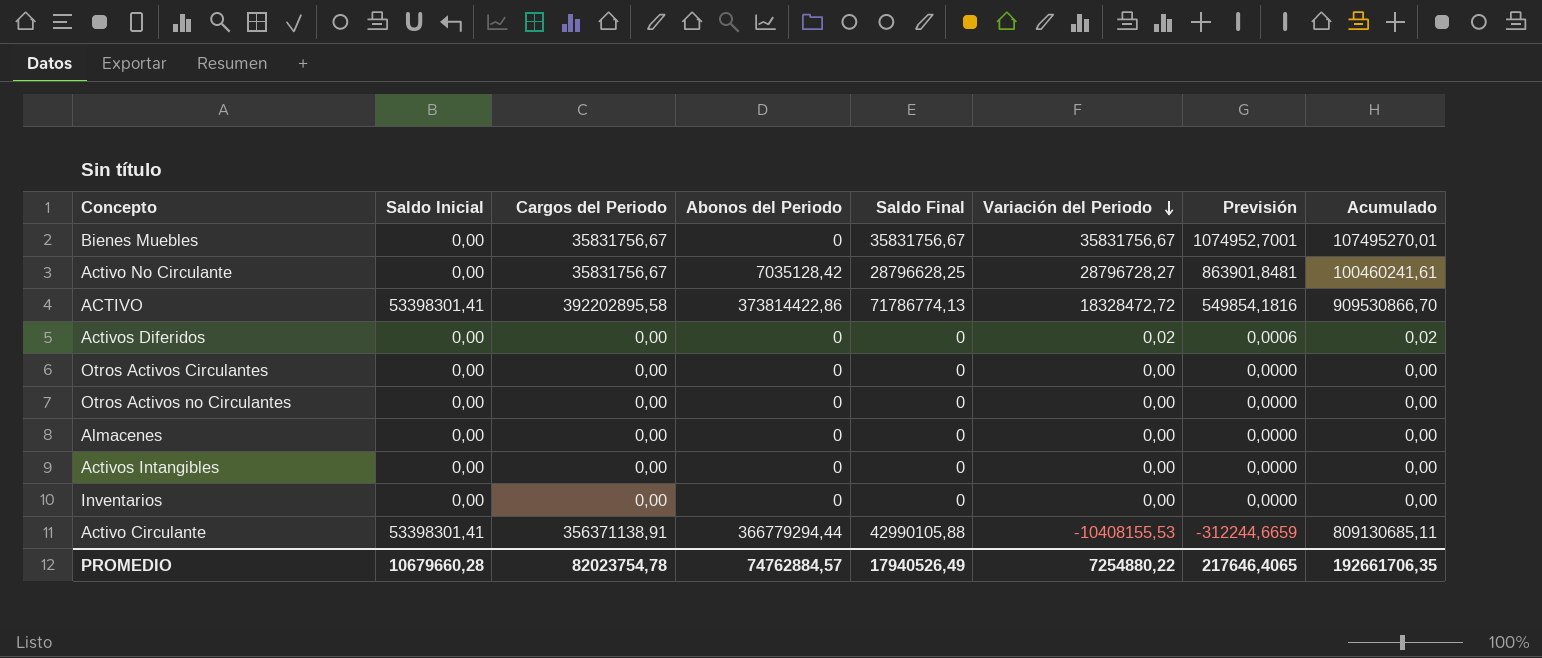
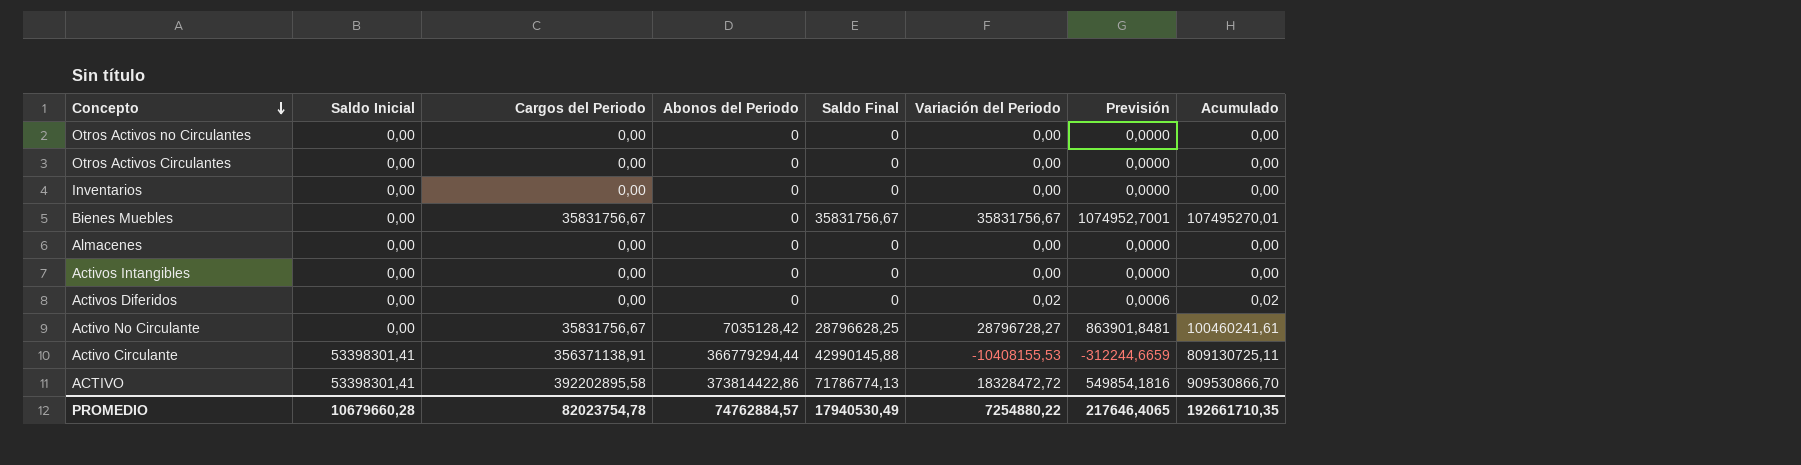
row order: Variación del Periodo descending -> Concepto descending
Activo Circulante | Saldo Final: 42990105,88 -> 42990145,88
Activo Circulante | Acumulado: 809130685,11 -> 809130725,11
PROMEDIO | Saldo Final: 17940526,49 -> 17940530,49
PROMEDIO | Acumulado: 192661706,35 -> 192661710,35

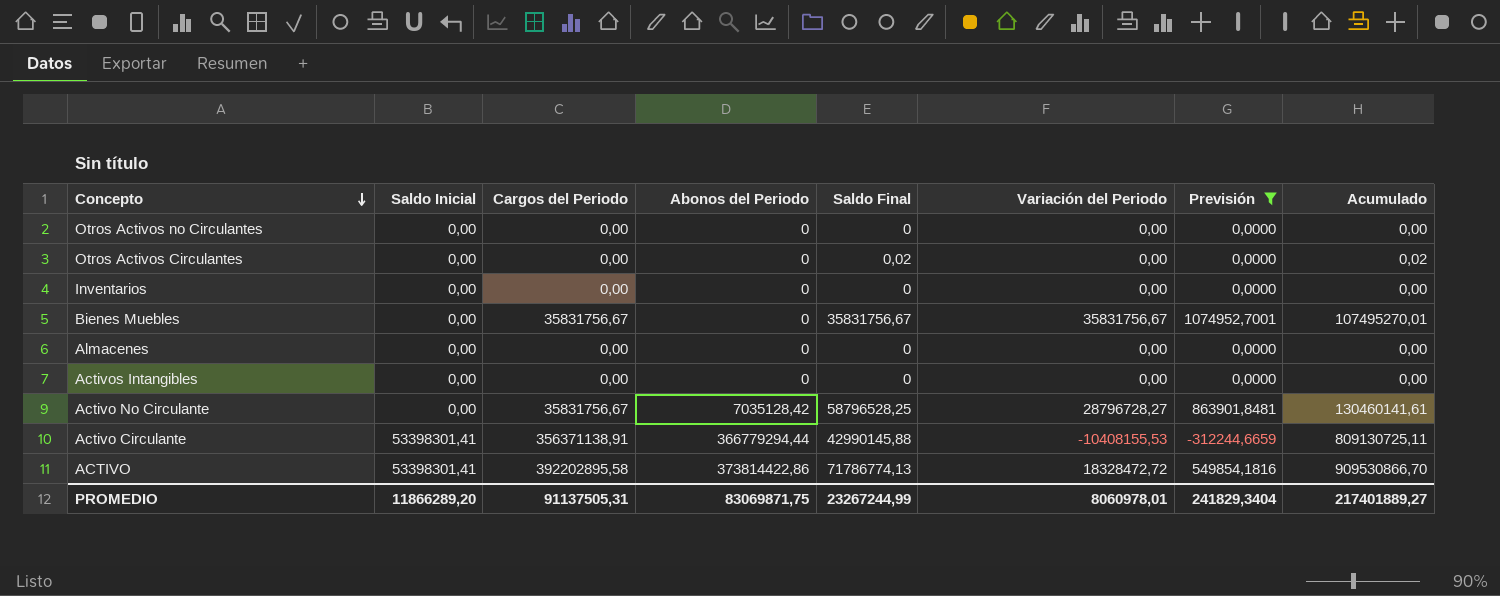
filter: none -> Previsión != 0,0006
Otros Activos Circulantes | Saldo Final: 0 -> 0,02
Otros Activos Circulantes | Acumulado: 0,00 -> 0,02
Activo No Circulante | Saldo Final: 28796628,25 -> 58796528,25
Activo No Circulante | Acumulado: 100460241,61 -> 130460141,61
PROMEDIO | Saldo Inicial: 10679660,28 -> 11866289,20
PROMEDIO | Cargos del Periodo: 82023754,78 -> 91137505,31
PROMEDIO | Abonos del Periodo: 74762884,57 -> 83069871,75
PROMEDIO | Saldo Final: 17940530,49 -> 23267244,99
PROMEDIO | Variación del Periodo: 7254880,22 -> 8060978,01
PROMEDIO | Previsión: 217646,4065 -> 241829,3404
PROMEDIO | Acumulado: 192661710,35 -> 217401889,27

